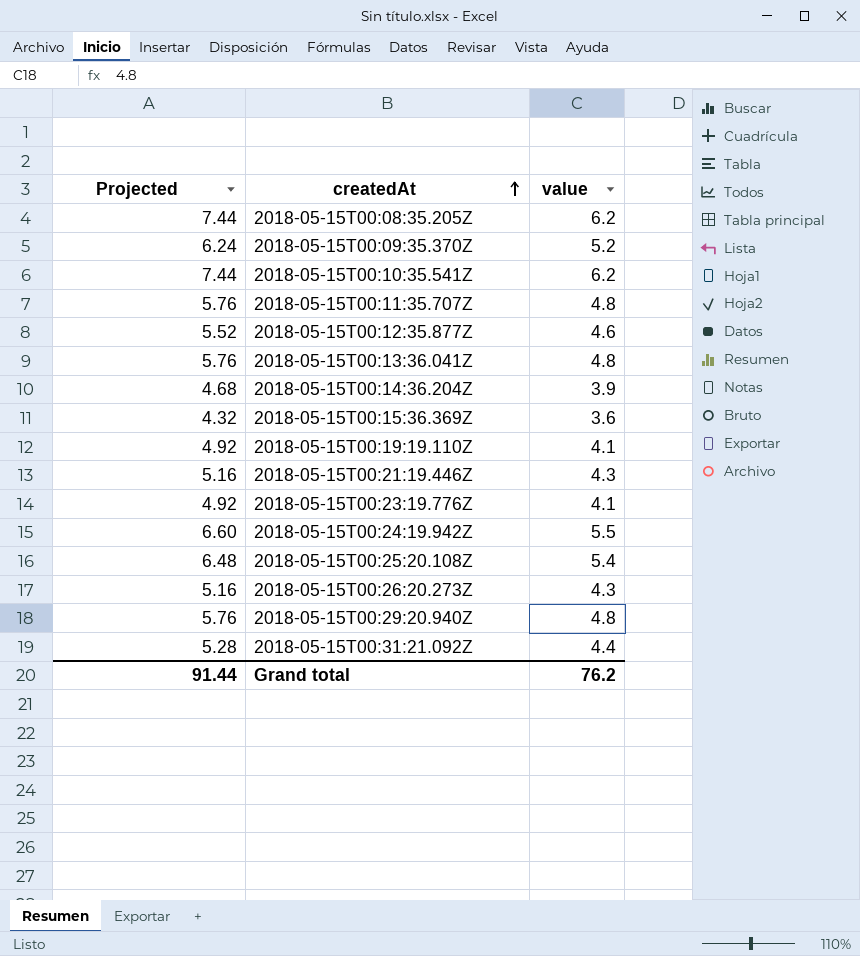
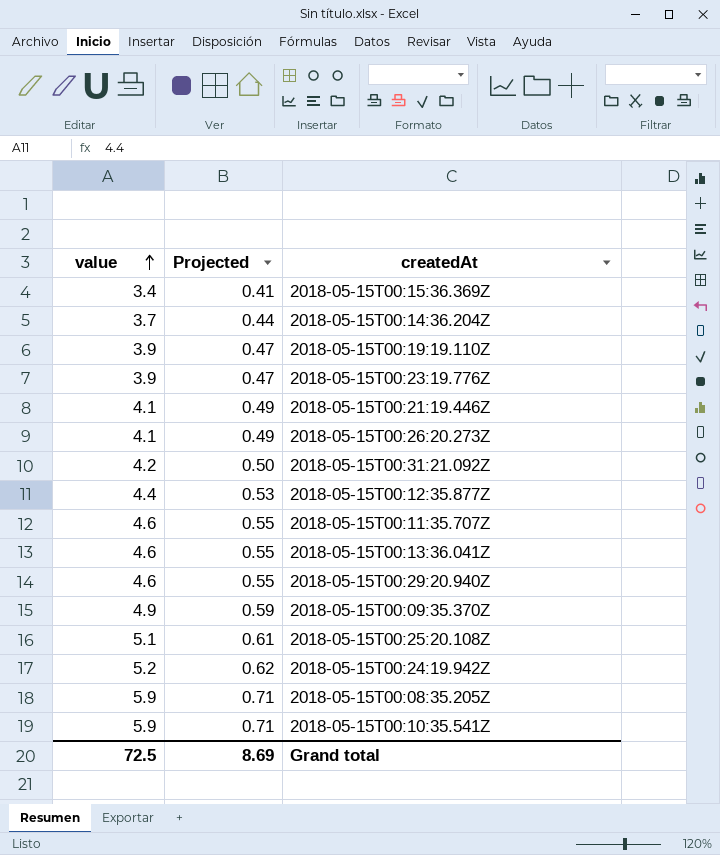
row order: createdAt ascending -> value ascending
column value | position: 3 -> 1
column Projected | formula: [value] * 1.2 -> [value] * 0.12
2018-05-15T00:15:36.369Z | value: 3.6 -> 3.4
2018-05-15T00:14:36.204Z | value: 3.9 -> 3.7
2018-05-15T00:19:19.110Z | value: 4.1 -> 3.9
2018-05-15T00:23:19.776Z | value: 4.1 -> 3.9
2018-05-15T00:21:19.446Z | value: 4.3 -> 4.1
2018-05-15T00:26:20.273Z | value: 4.3 -> 4.1
2018-05-15T00:31:21.092Z | value: 4.4 -> 4.2
2018-05-15T00:12:35.877Z | value: 4.6 -> 4.4
2018-05-15T00:11:35.707Z | value: 4.8 -> 4.6
2018-05-15T00:13:36.041Z | value: 4.8 -> 4.6
2018-05-15T00:29:20.940Z | value: 4.8 -> 4.6
2018-05-15T00:09:35.370Z | value: 5.2 -> 4.9
2018-05-15T00:25:20.108Z | value: 5.4 -> 5.1
2018-05-15T00:24:19.942Z | value: 5.5 -> 5.2
2018-05-15T00:08:35.205Z | value: 6.2 -> 5.9
2018-05-15T00:10:35.541Z | value: 6.2 -> 5.9
Grand total | value: 76.2 -> 72.5
Grand total | Projected: 91.44 -> 8.69

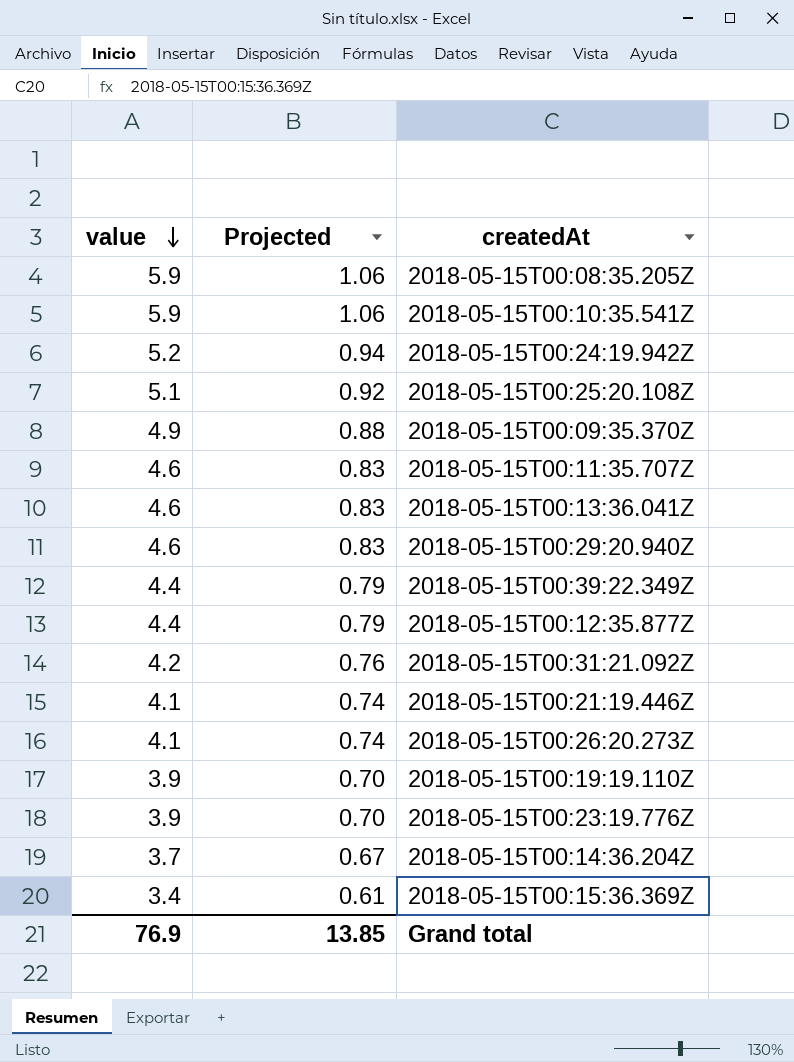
row order: value ascending -> value descending
column Projected | formula: [value] * 0.12 -> [value] * 0.18
row 2018-05-15T00:39:22.349Z: none -> 4.4 | 0.79
Grand total | value: 72.5 -> 76.9
Grand total | Projected: 8.69 -> 13.85

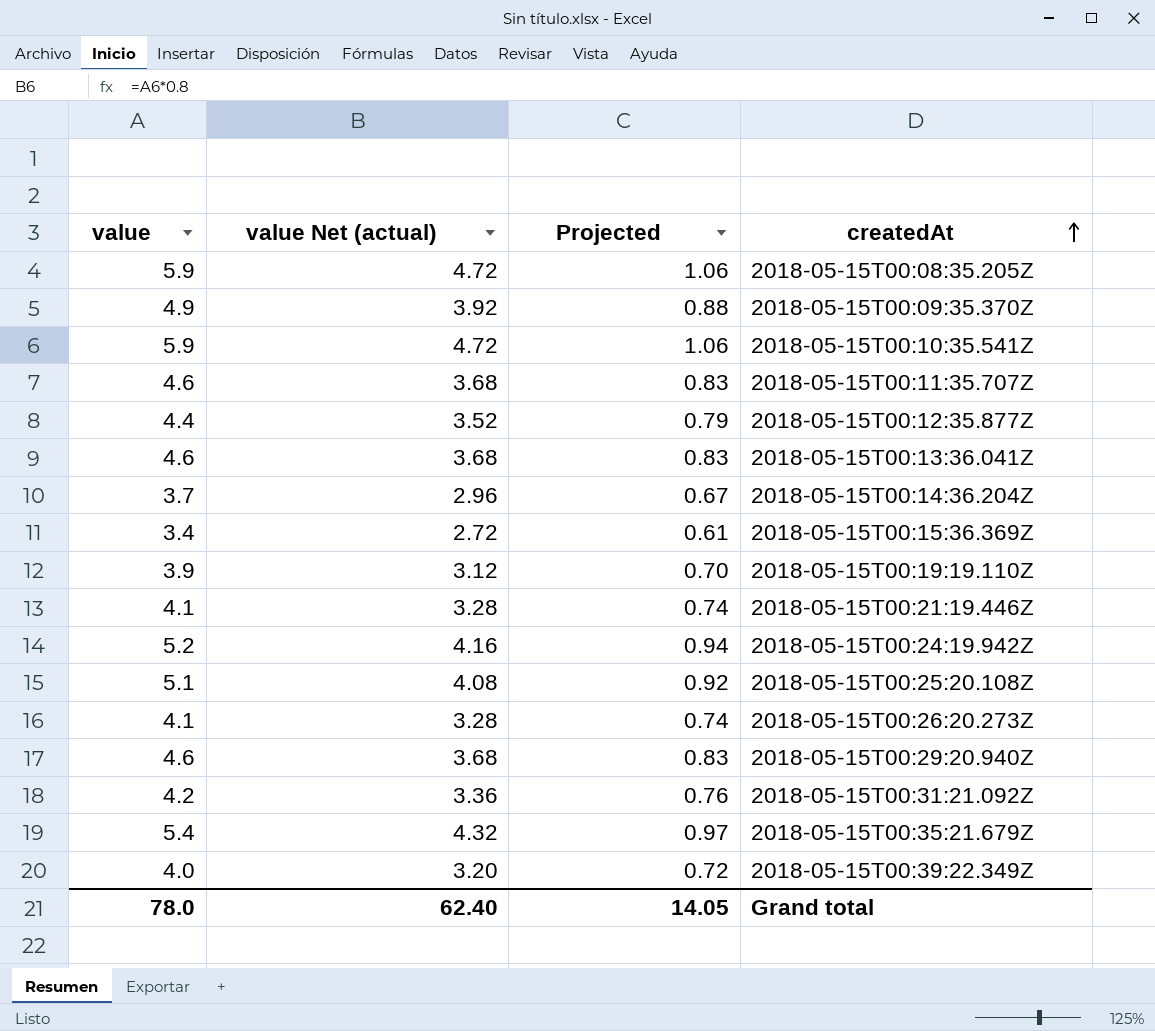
row order: value descending -> createdAt ascending
column value Net (actual) | formula: none -> [value] * 0.8
row 2018-05-15T00:23:19.776Z: 3.9 | 0.70 -> none
row 2018-05-15T00:35:21.679Z: none -> 5.4 | 4.32 | 0.97
2018-05-15T00:39:22.349Z | value: 4.4 -> 4.0
2018-05-15T00:39:22.349Z | Projected: 0.79 -> 0.72
Grand total | value: 76.9 -> 78.0
Grand total | Projected: 13.85 -> 14.05

